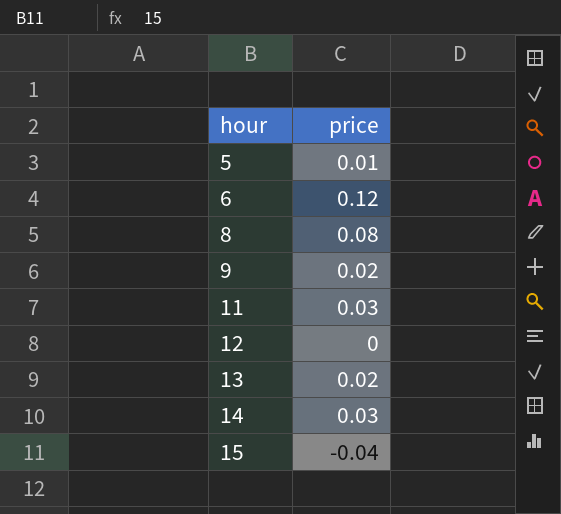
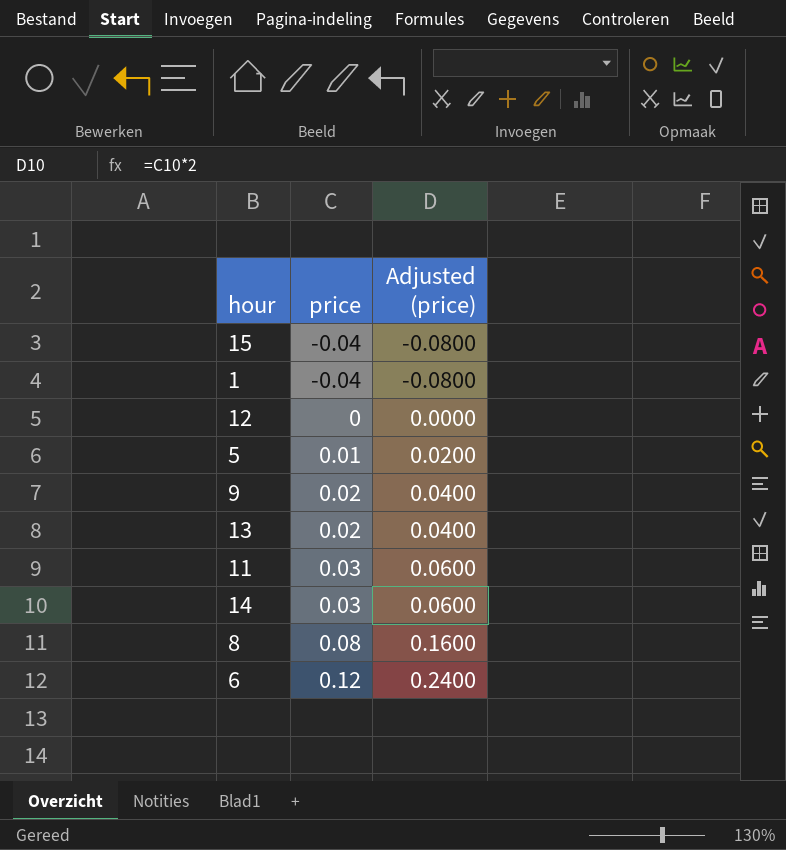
row order: hour ascending -> price ascending
column Adjusted (price) | formula: none -> [price] * 2
row 1: none -> -0.04 | -0.0800

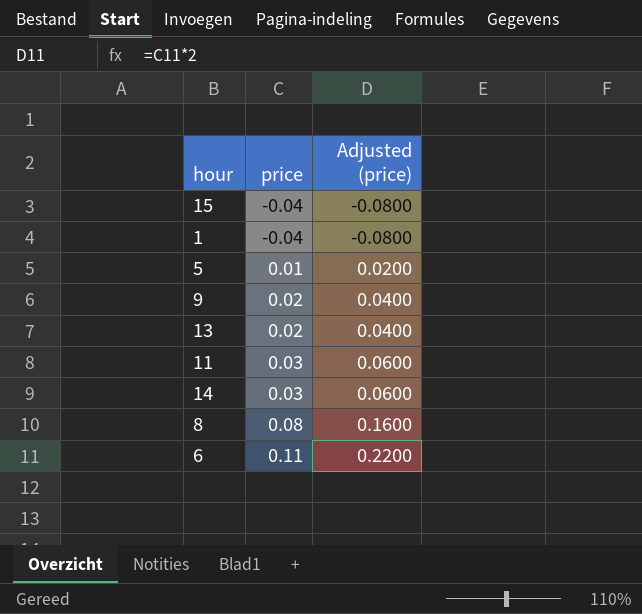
row 12: 0 | 0.0000 -> none
6 | price: 0.12 -> 0.11
6 | Adjusted (price): 0.2400 -> 0.2200

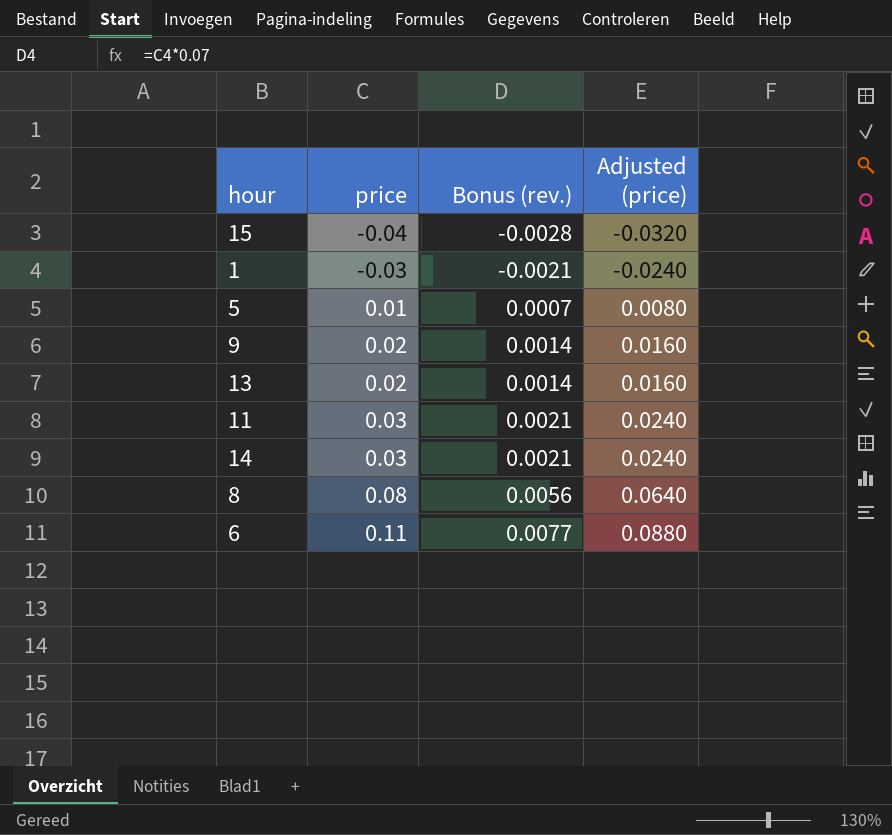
column Bonus (rev.) | formula: none -> [price] * 0.07
column Adjusted (price) | formula: [price] * 2 -> [price] * 0.8
1 | price: -0.04 -> -0.03

